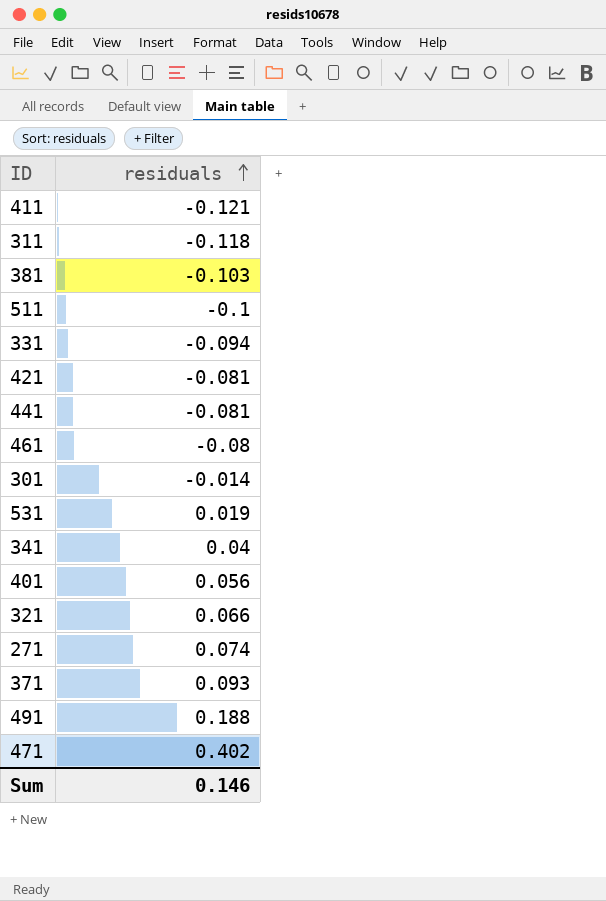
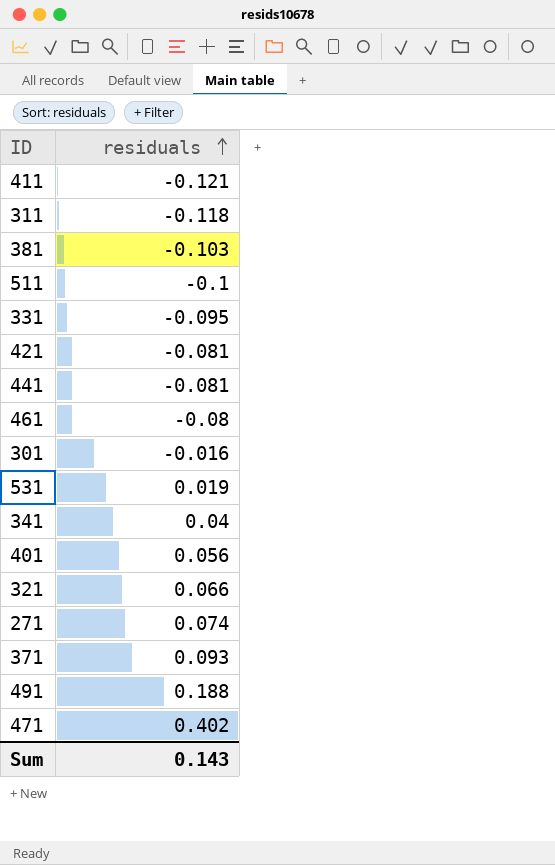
331 | residuals: -0.094 -> -0.095
301 | residuals: -0.014 -> -0.016
Sum | residuals: 0.146 -> 0.143

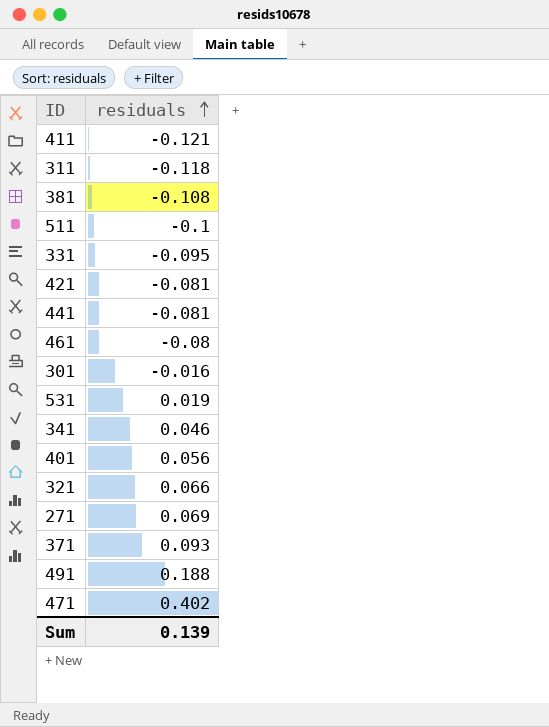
381 | residuals: -0.103 -> -0.108
341 | residuals: 0.04 -> 0.046
271 | residuals: 0.074 -> 0.069
Sum | residuals: 0.143 -> 0.139

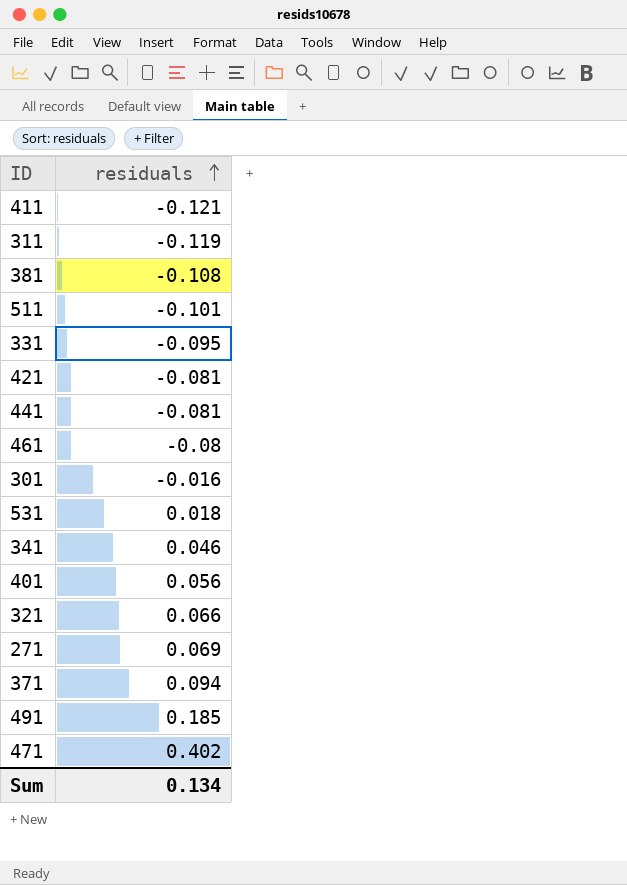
311 | residuals: -0.118 -> -0.119
511 | residuals: -0.1 -> -0.101
531 | residuals: 0.019 -> 0.018
371 | residuals: 0.093 -> 0.094
491 | residuals: 0.188 -> 0.185
Sum | residuals: 0.139 -> 0.134

